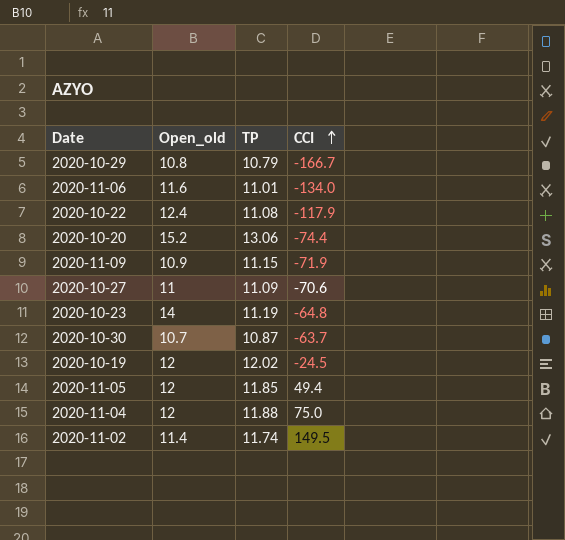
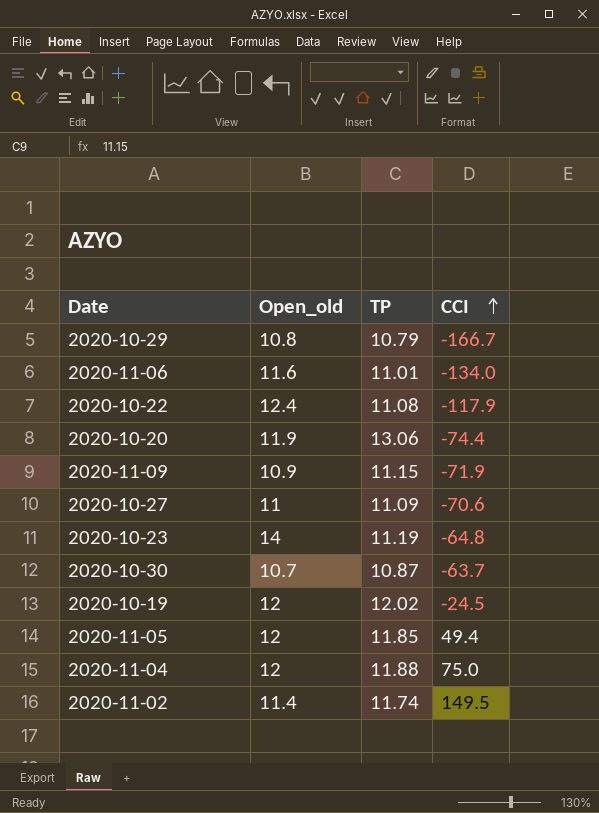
2020-10-20 | Open_old: 15.2 -> 11.9

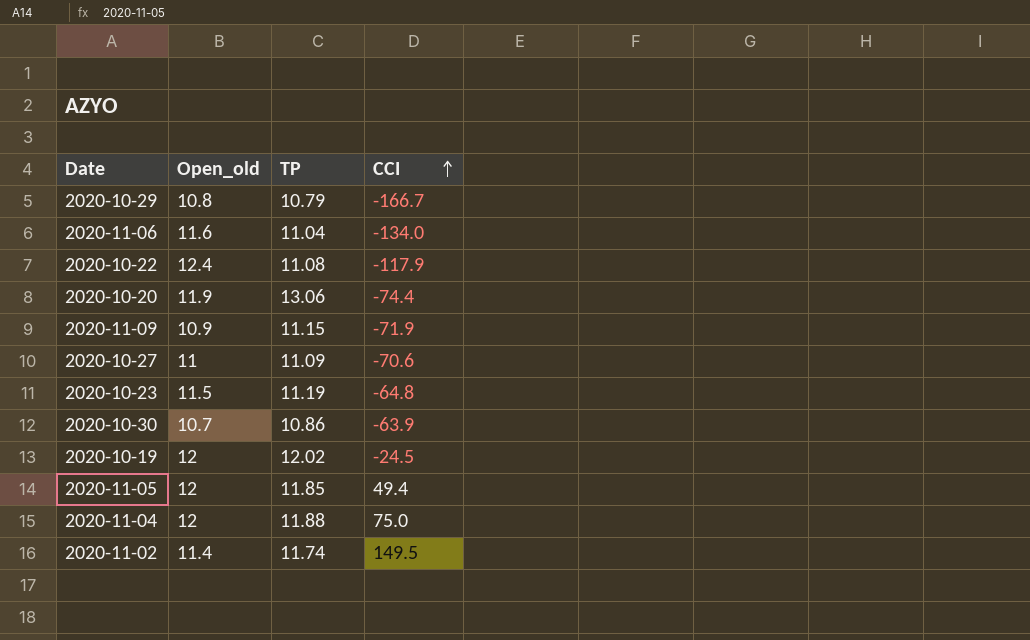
2020-11-06 | TP: 11.01 -> 11.04
2020-10-23 | Open_old: 14 -> 11.5
2020-10-30 | TP: 10.87 -> 10.86
2020-10-30 | CCI: -63.7 -> -63.9

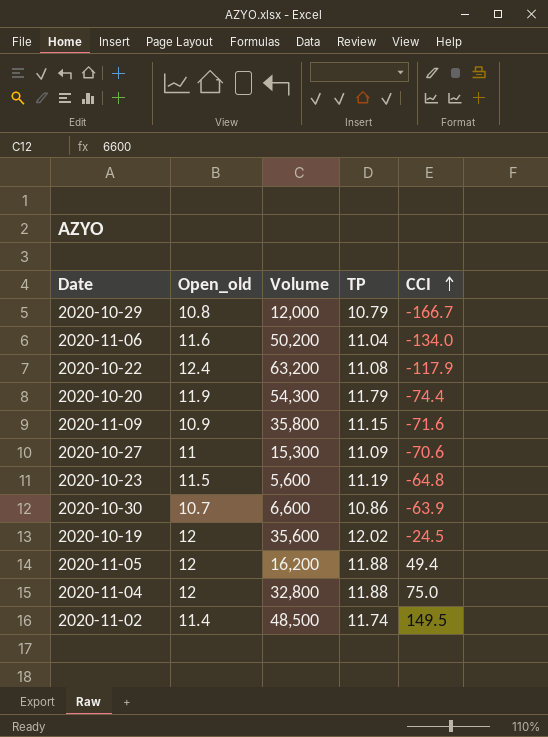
column Volume | position: none -> 3
2020-10-20 | TP: 13.06 -> 11.79
2020-11-09 | CCI: -71.9 -> -71.6
2020-11-05 | TP: 11.85 -> 11.88

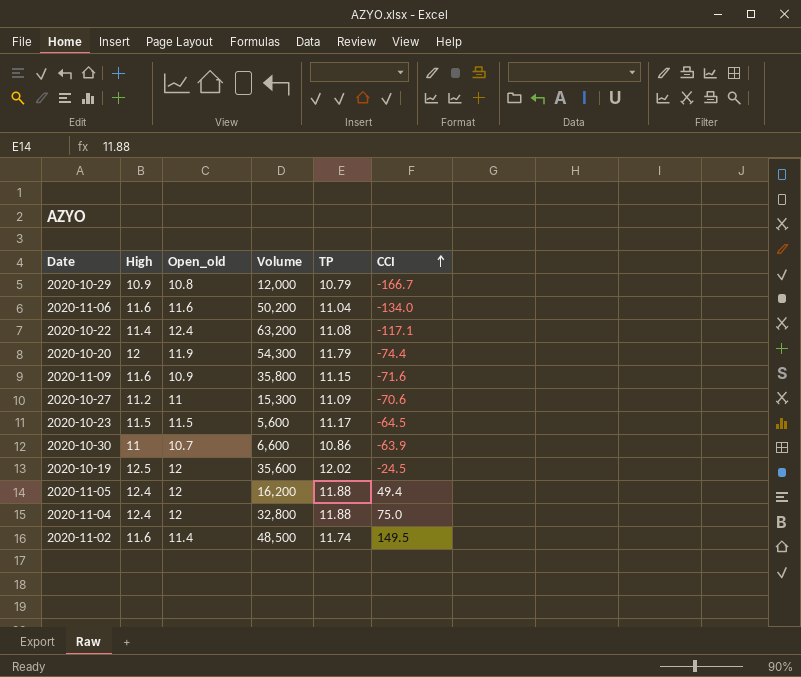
column High | position: none -> 2
2020-10-22 | CCI: -117.9 -> -117.1
2020-10-23 | TP: 11.19 -> 11.17
2020-10-23 | CCI: -64.8 -> -64.5

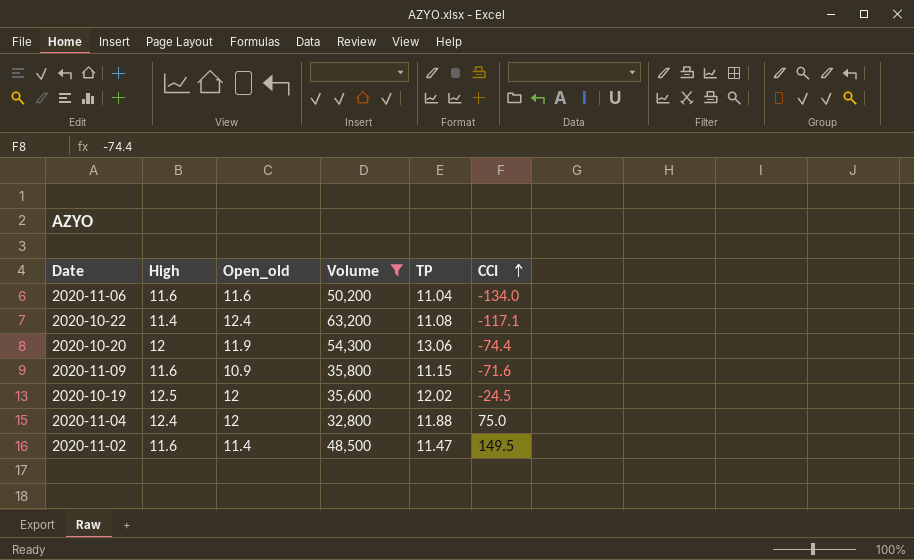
filter: none -> Volume >= 32,800
2020-10-20 | TP: 11.79 -> 13.06
2020-11-02 | TP: 11.74 -> 11.47

